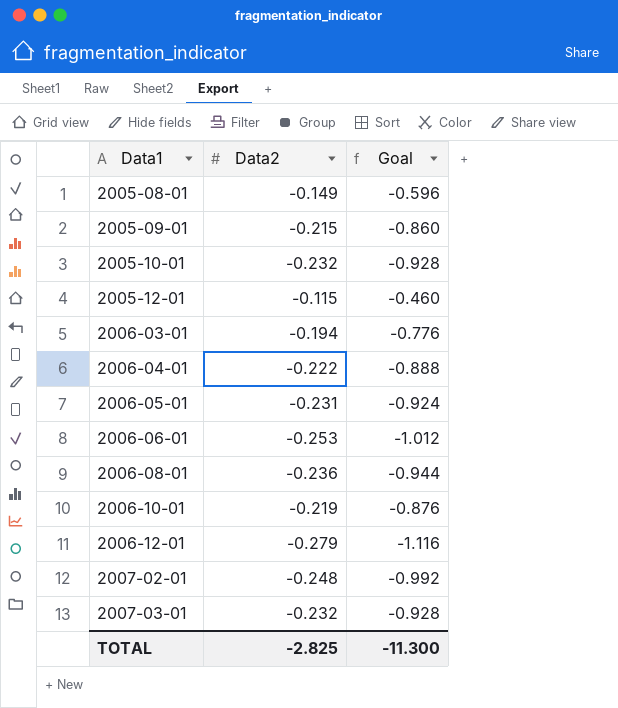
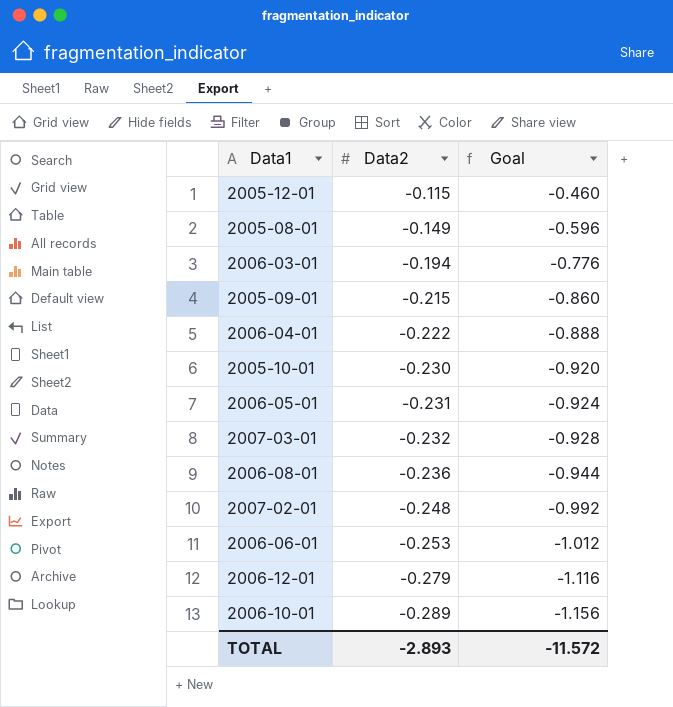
row order: Data1 ascending -> Data2 descending
2005-10-01 | Data2: -0.232 -> -0.230
2005-10-01 | Goal: -0.928 -> -0.920
2006-10-01 | Data2: -0.219 -> -0.289
2006-10-01 | Goal: -0.876 -> -1.156
TOTAL | Data2: -2.825 -> -2.893
TOTAL | Goal: -11.300 -> -11.572

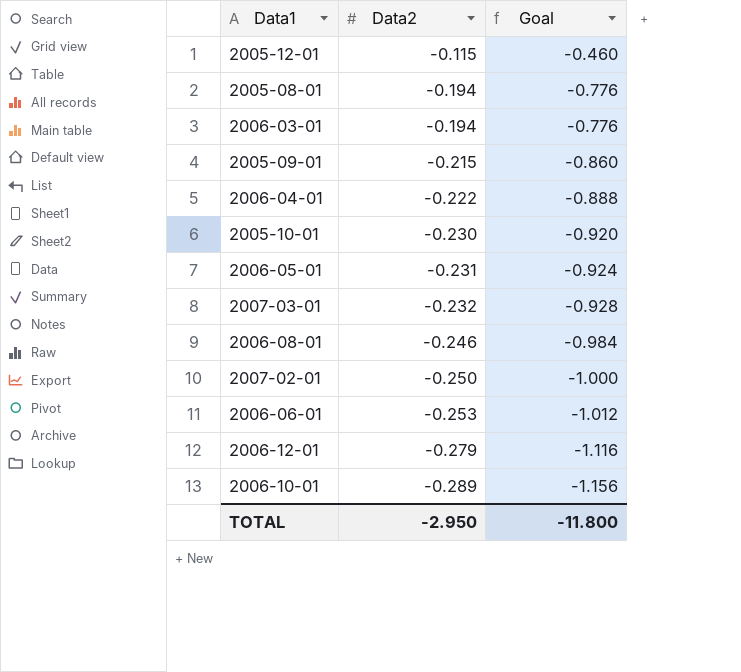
2005-08-01 | Data2: -0.149 -> -0.194
2005-08-01 | Goal: -0.596 -> -0.776
2006-08-01 | Data2: -0.236 -> -0.246
2006-08-01 | Goal: -0.944 -> -0.984
2007-02-01 | Data2: -0.248 -> -0.250
2007-02-01 | Goal: -0.992 -> -1.000
TOTAL | Data2: -2.893 -> -2.950
TOTAL | Goal: -11.572 -> -11.800

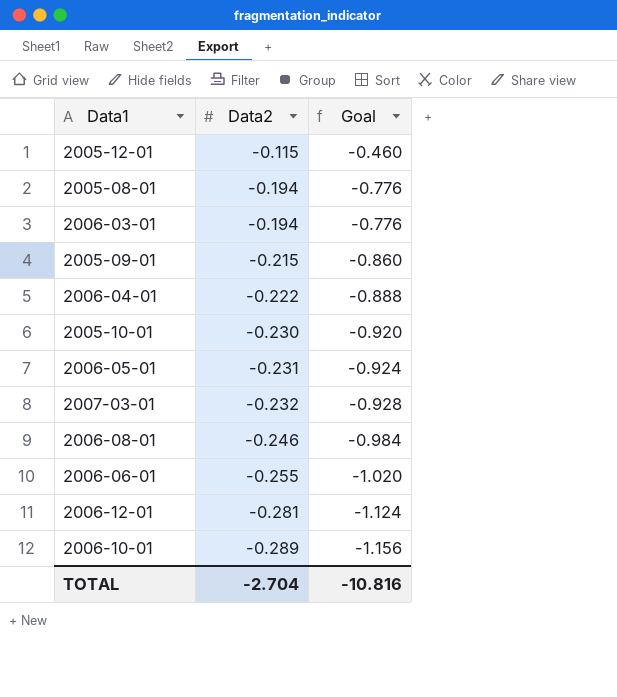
row 2007-02-01: -0.250 | -1.000 -> none
2006-06-01 | Data2: -0.253 -> -0.255
2006-06-01 | Goal: -1.012 -> -1.020
2006-12-01 | Data2: -0.279 -> -0.281
2006-12-01 | Goal: -1.116 -> -1.124
TOTAL | Data2: -2.950 -> -2.704
TOTAL | Goal: -11.800 -> -10.816

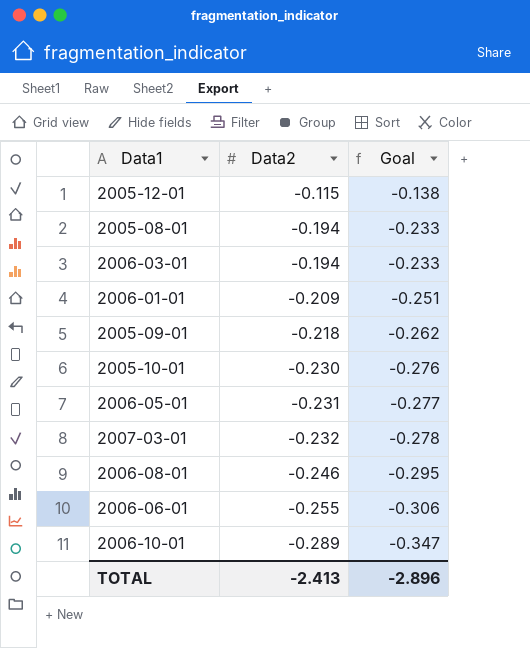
column Goal | formula: [Data2] * 4 -> [Data2] * 1.2
row 2006-04-01: -0.222 | -0.888 -> none
row 2006-12-01: -0.281 | -1.124 -> none
row 2006-01-01: none -> -0.209 | -0.251
2005-09-01 | Data2: -0.215 -> -0.218
TOTAL | Data2: -2.704 -> -2.413
TOTAL | Goal: -10.816 -> -2.896

